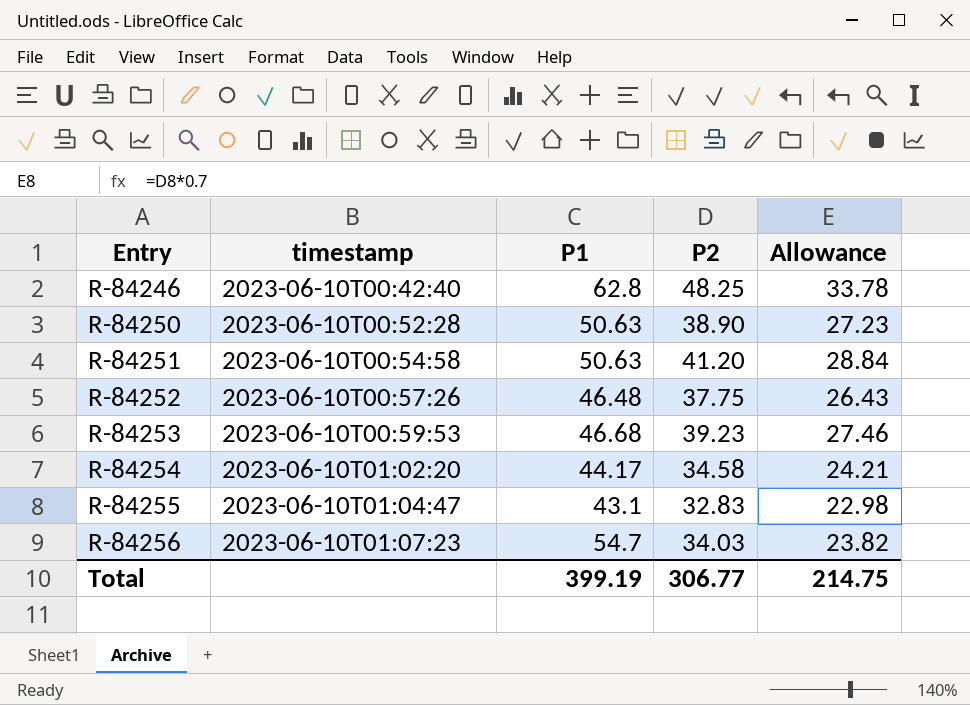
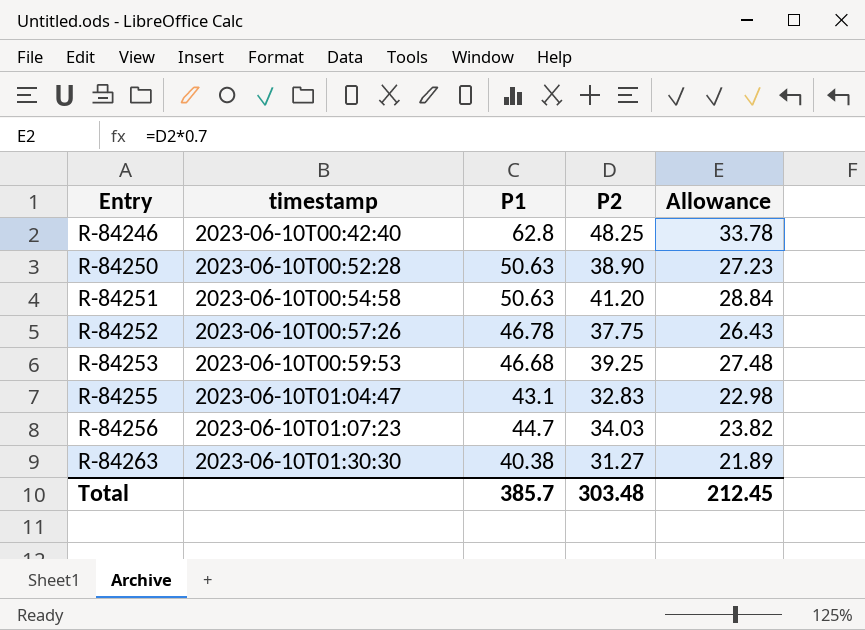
row R-84254: 2023-06-10T01:02:20 | 44.17 | 34.58 | 24.21 -> none
R-84252 | P1: 46.48 -> 46.78
R-84253 | P2: 39.23 -> 39.25
R-84253 | Allowance: 27.46 -> 27.48
R-84256 | P1: 54.7 -> 44.7
row R-84263: none -> 2023-06-10T01:30:30 | 40.38 | 31.27 | 21.89
Total | P1: 399.19 -> 385.7
Total | P2: 306.77 -> 303.48
Total | Allowance: 214.75 -> 212.45

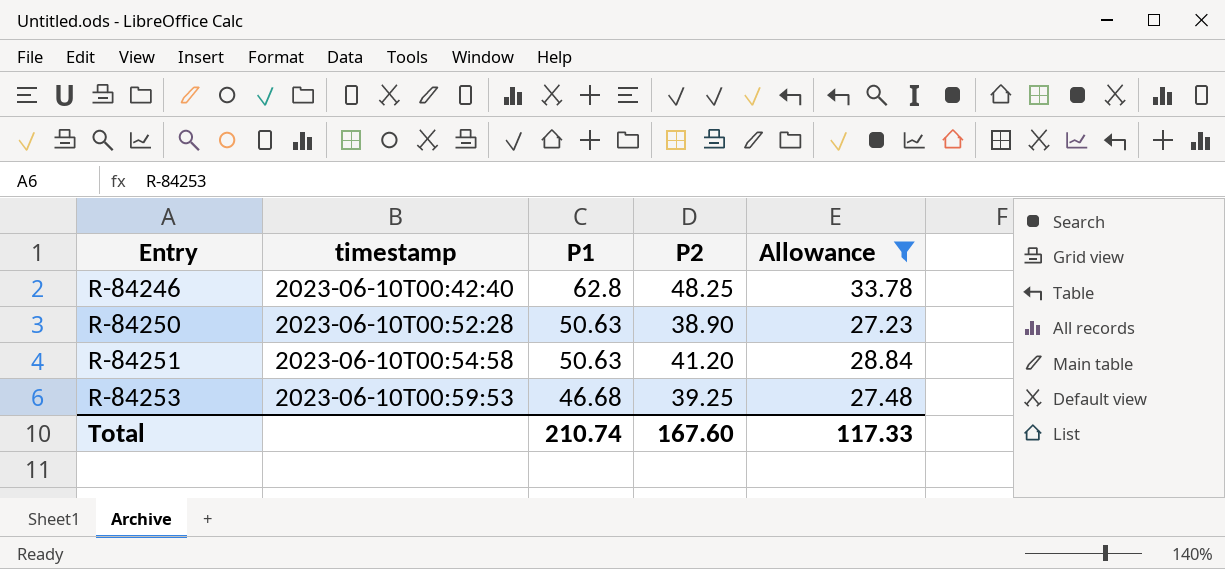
filter: none -> Allowance >= 27.23
Total | P1: 385.7 -> 210.74
Total | P2: 303.48 -> 167.60
Total | Allowance: 212.45 -> 117.33

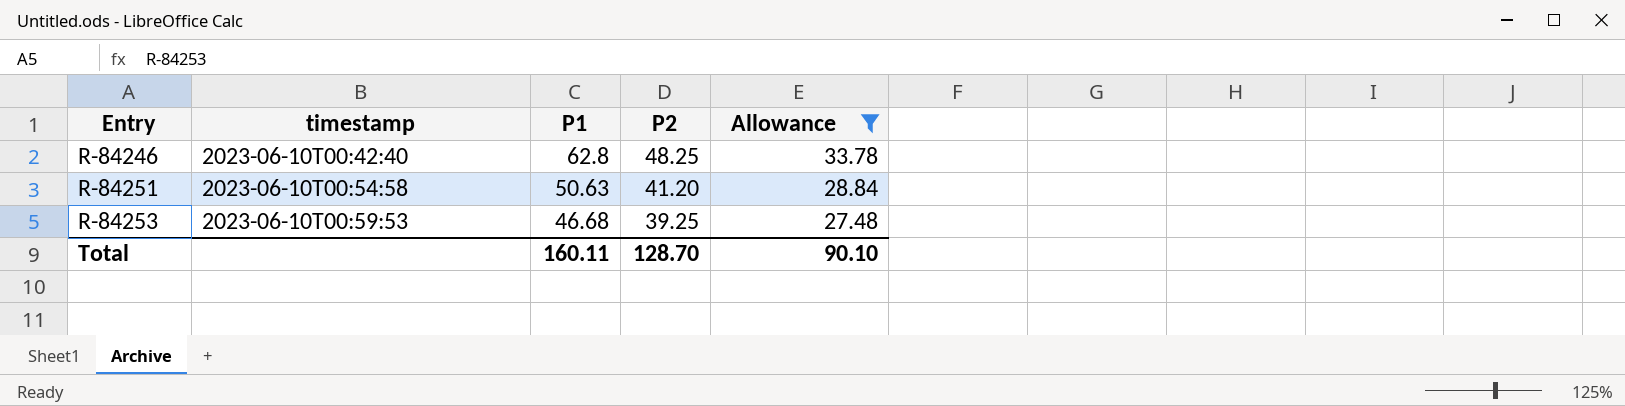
row R-84250: 2023-06-10T00:52:28 | 50.63 | 38.90 | 27.23 -> none
Total | P1: 210.74 -> 160.11
Total | P2: 167.60 -> 128.70
Total | Allowance: 117.33 -> 90.10

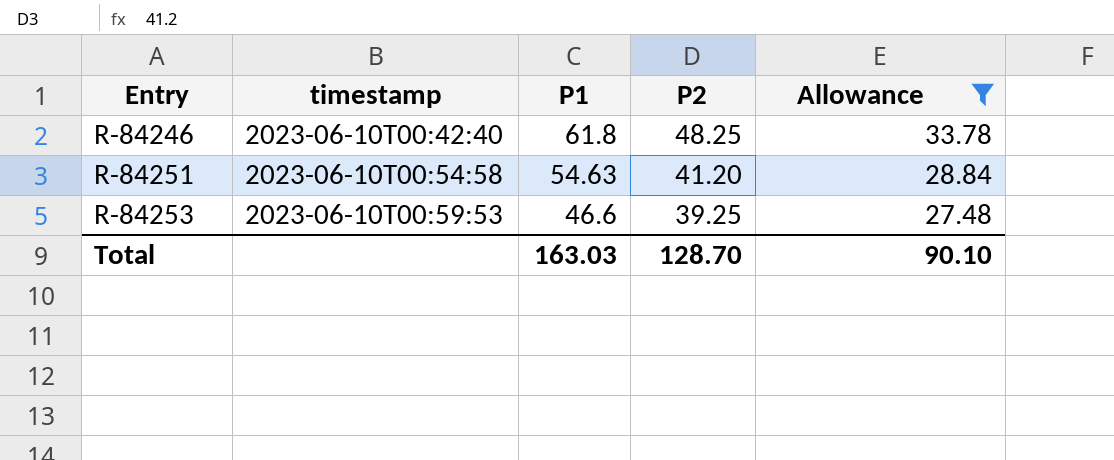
R-84246 | P1: 62.8 -> 61.8
R-84251 | P1: 50.63 -> 54.63
R-84253 | P1: 46.68 -> 46.6
Total | P1: 160.11 -> 163.03

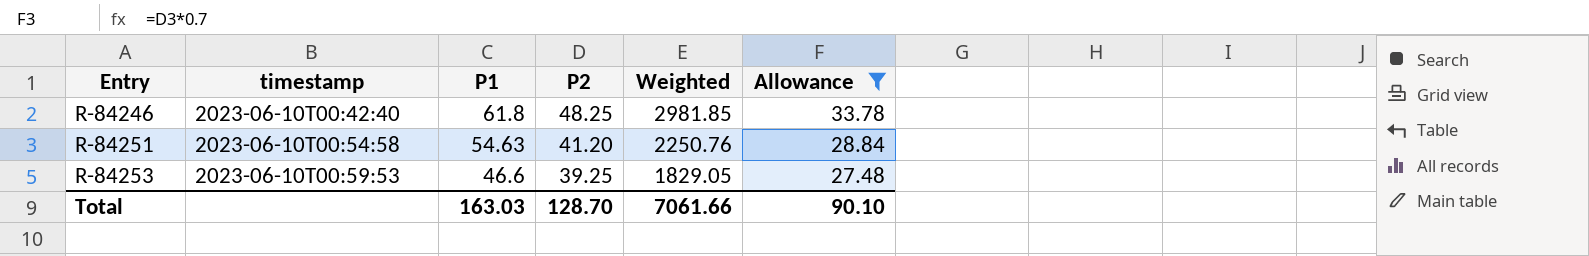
column Weighted | formula: none -> [P1] * [P2]

